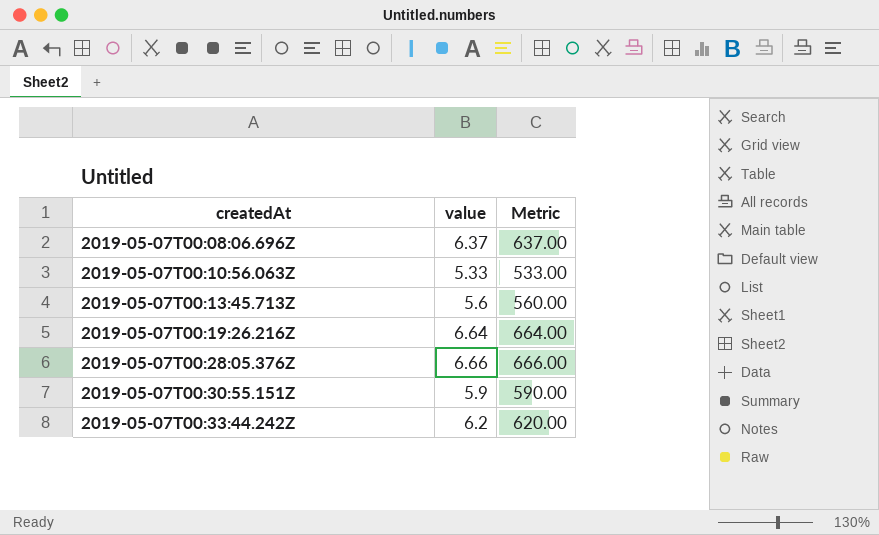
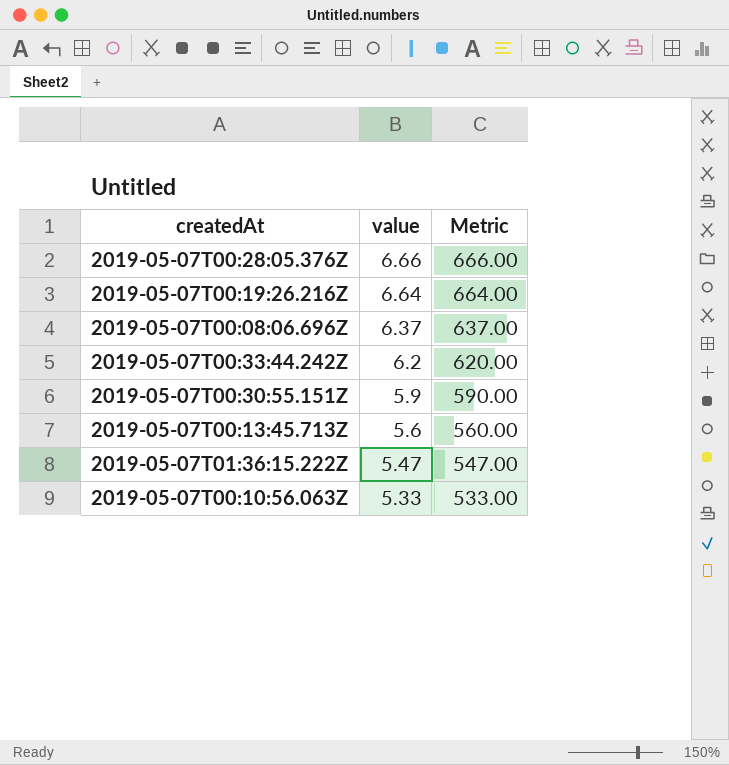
row order: createdAt ascending -> value descending
row 2019-05-07T01:36:15.222Z: none -> 5.47 | 547.00

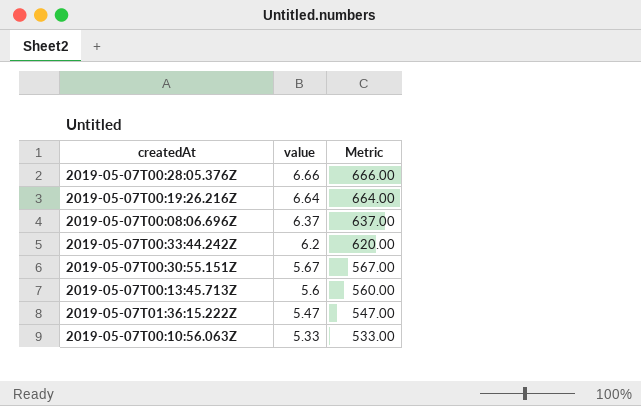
2019-05-07T00:30:55.151Z | value: 5.9 -> 5.67
2019-05-07T00:30:55.151Z | Metric: 590.00 -> 567.00

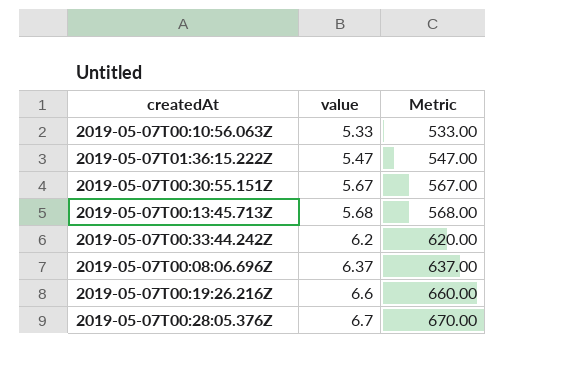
row order: value descending -> value ascending
2019-05-07T00:13:45.713Z | value: 5.6 -> 5.68
2019-05-07T00:13:45.713Z | Metric: 560.00 -> 568.00
2019-05-07T00:19:26.216Z | value: 6.64 -> 6.6
2019-05-07T00:19:26.216Z | Metric: 664.00 -> 660.00
2019-05-07T00:28:05.376Z | value: 6.66 -> 6.7
2019-05-07T00:28:05.376Z | Metric: 666.00 -> 670.00

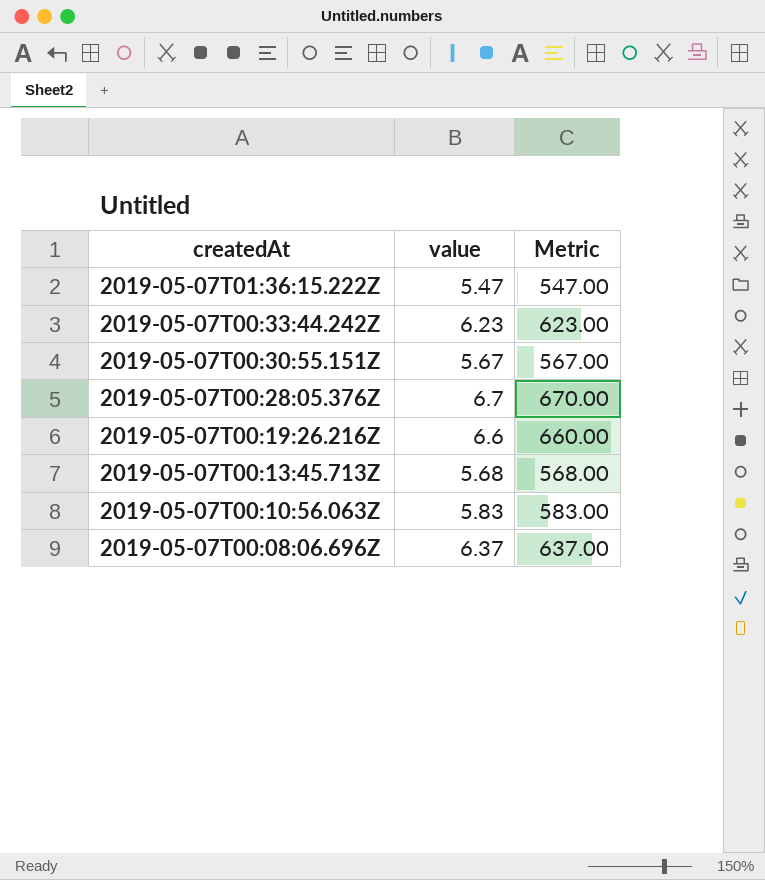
row order: value ascending -> createdAt descending
2019-05-07T00:33:44.242Z | value: 6.2 -> 6.23
2019-05-07T00:33:44.242Z | Metric: 620.00 -> 623.00
2019-05-07T00:10:56.063Z | value: 5.33 -> 5.83
2019-05-07T00:10:56.063Z | Metric: 533.00 -> 583.00

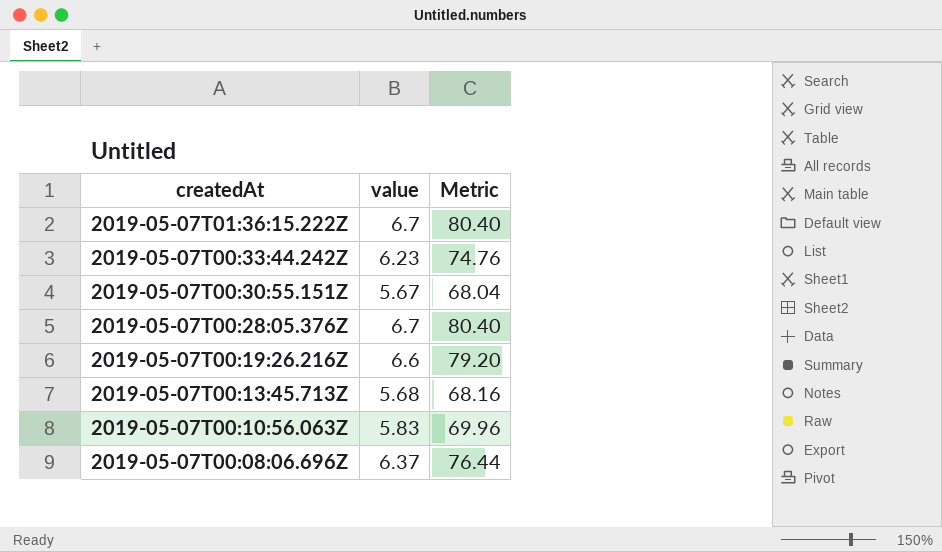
column Metric | formula: [value] * 100 -> [value] * 12
2019-05-07T01:36:15.222Z | value: 5.47 -> 6.7

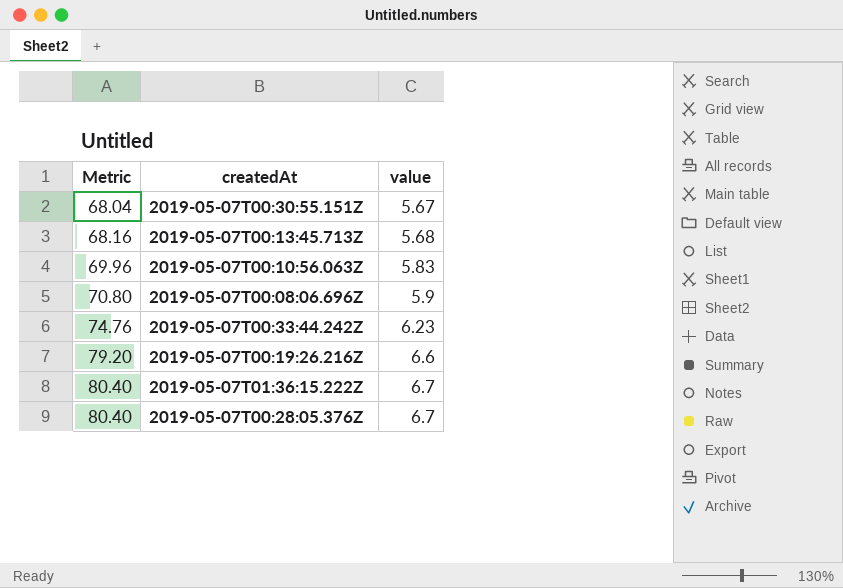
row order: createdAt descending -> Metric ascending
column Metric | position: 3 -> 1
2019-05-07T00:08:06.696Z | Metric: 76.44 -> 70.80
2019-05-07T00:08:06.696Z | value: 6.37 -> 5.9

